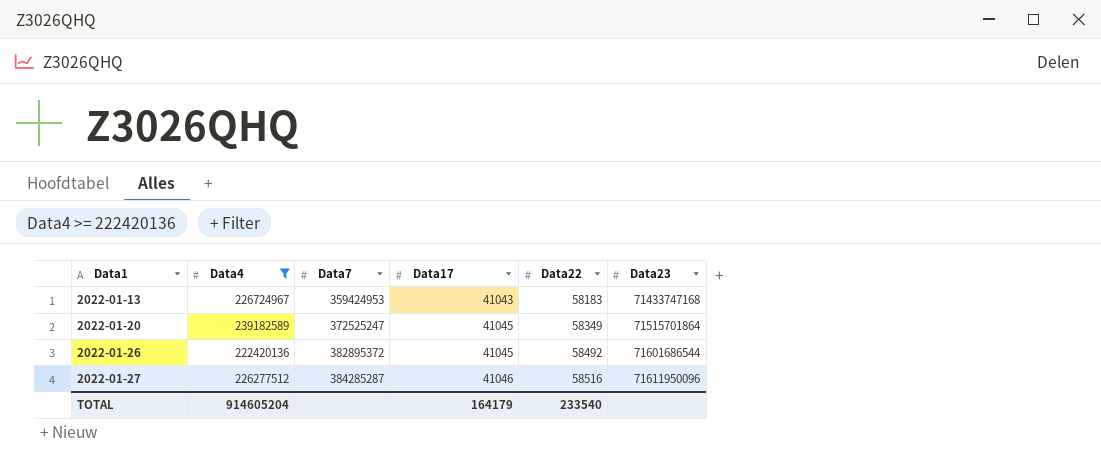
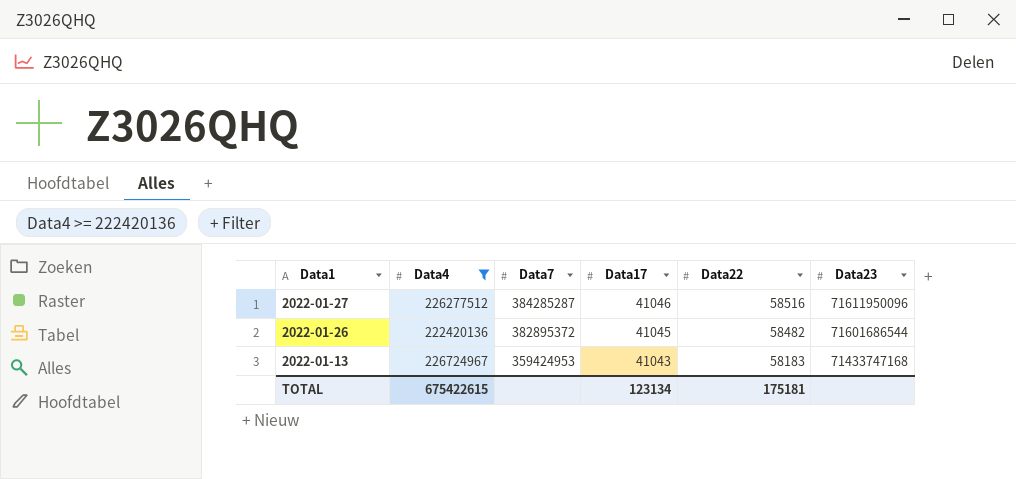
row order: Data1 ascending -> Data1 descending
row 2022-01-20: 239182589 | 372525247 | 41045 | 58349 | 71515701864 -> none
2022-01-26 | Data22: 58492 -> 58482
TOTAL | Data4: 914605204 -> 675422615
TOTAL | Data17: 164179 -> 123134
TOTAL | Data22: 233540 -> 175181

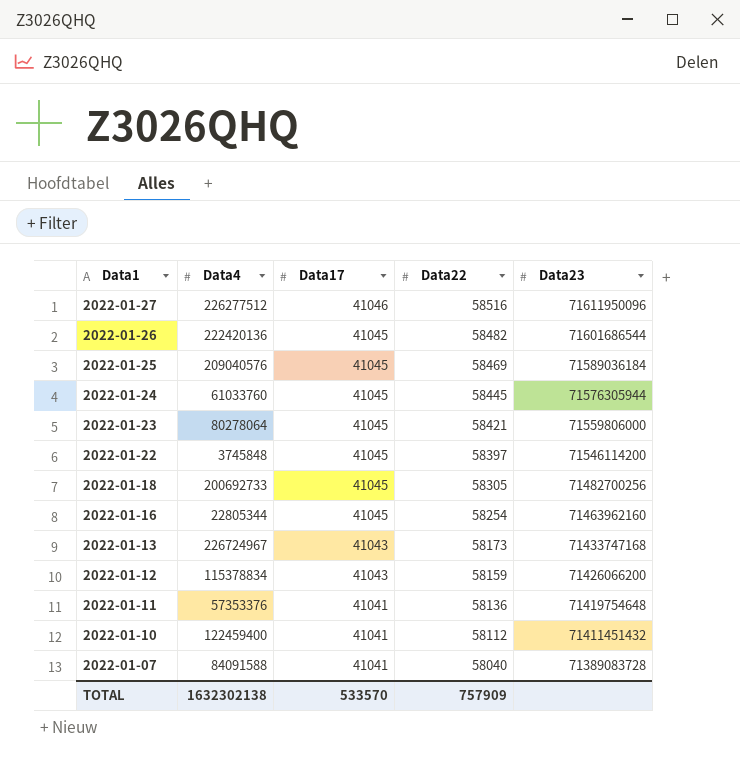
filter: Data4 >= 222420136 -> none
column Data7 | position: 3 -> none
2022-01-13 | Data22: 58183 -> 58173
TOTAL | Data4: 675422615 -> 1632302138
TOTAL | Data17: 123134 -> 533570
TOTAL | Data22: 175181 -> 757909

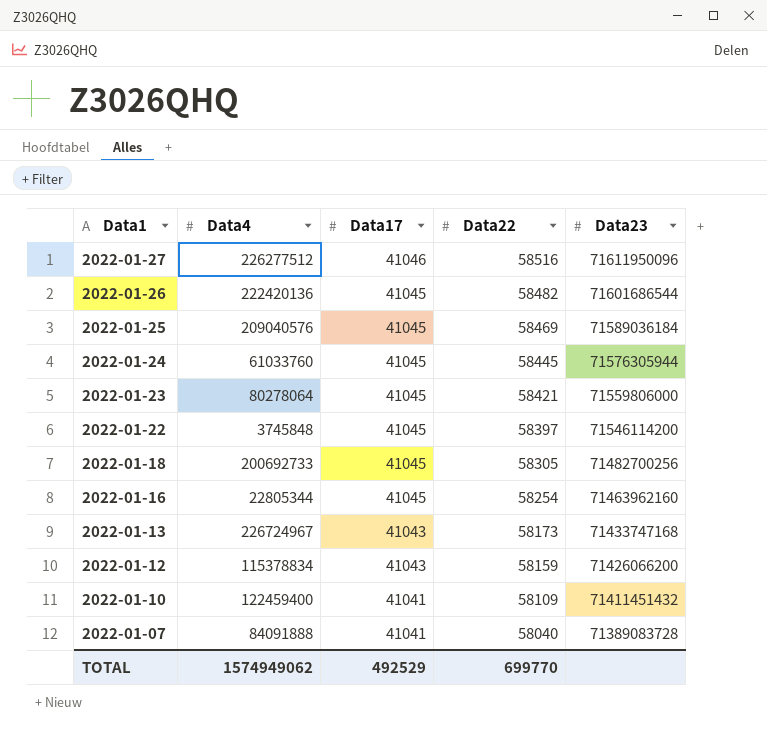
row 2022-01-11: 57353376 | 41041 | 58136 | 71419754648 -> none
2022-01-10 | Data22: 58112 -> 58109
2022-01-07 | Data4: 84091588 -> 84091888
TOTAL | Data4: 1632302138 -> 1574949062
TOTAL | Data17: 533570 -> 492529
TOTAL | Data22: 757909 -> 699770

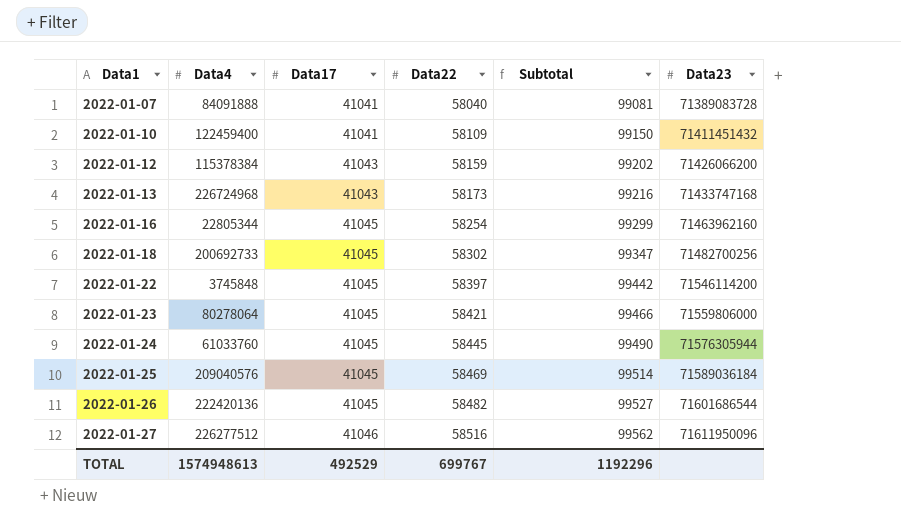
row order: Data1 descending -> Data1 ascending
column Subtotal | formula: none -> [Data17] + [Data22]
2022-01-12 | Data4: 115378834 -> 115378384
2022-01-13 | Data4: 226724967 -> 226724968
2022-01-18 | Data22: 58305 -> 58302
TOTAL | Data4: 1574949062 -> 1574948613
TOTAL | Data22: 699770 -> 699767

